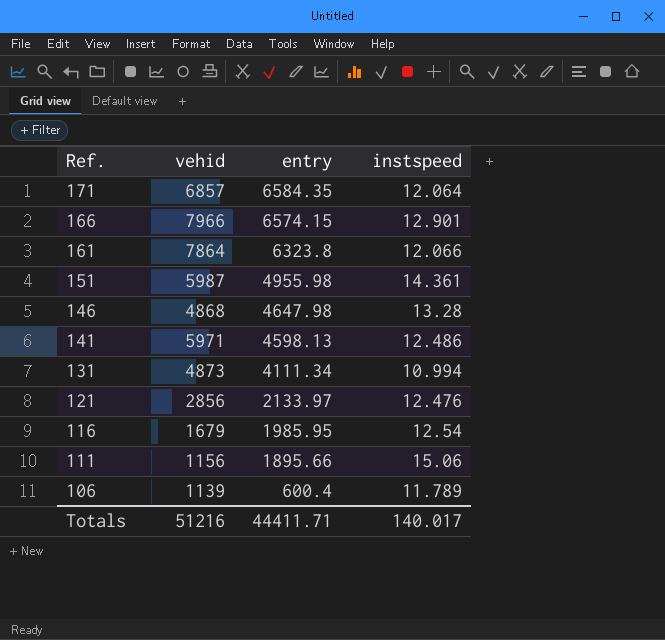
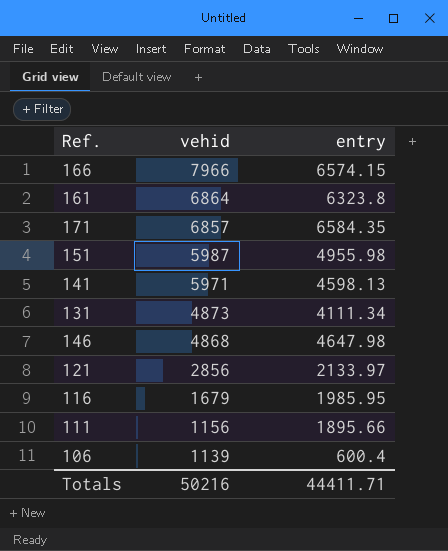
row order: Ref. descending -> vehid descending
column instspeed | position: 4 -> none
161 | vehid: 7864 -> 6864
Totals | vehid: 51216 -> 50216

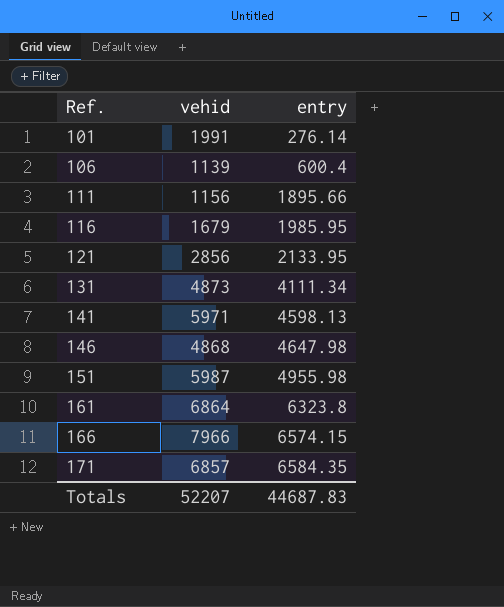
row order: vehid descending -> Ref. ascending
row 101: none -> 1991 | 276.14
121 | entry: 2133.97 -> 2133.95
Totals | vehid: 50216 -> 52207
Totals | entry: 44411.71 -> 44687.83

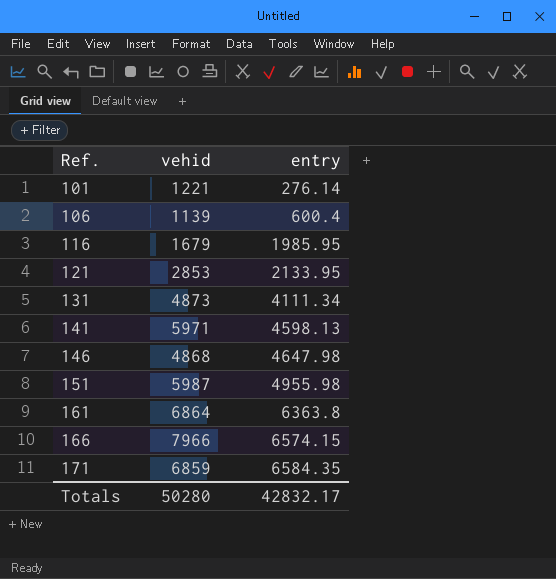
row 111: 1156 | 1895.66 -> none
101 | vehid: 1991 -> 1221
121 | vehid: 2856 -> 2853
161 | entry: 6323.8 -> 6363.8
171 | vehid: 6857 -> 6859
Totals | vehid: 52207 -> 50280
Totals | entry: 44687.83 -> 42832.17

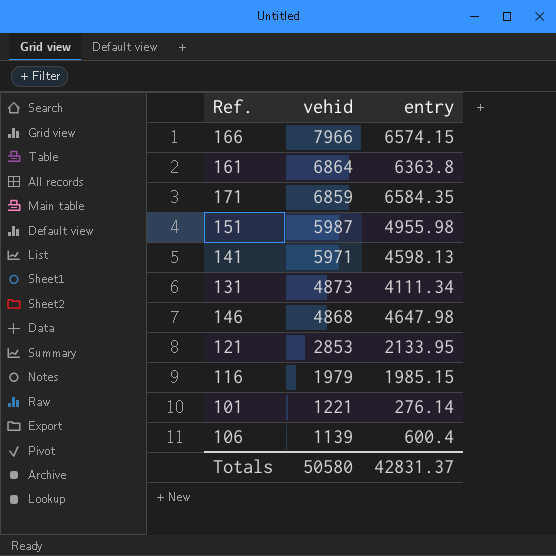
row order: Ref. ascending -> vehid descending
116 | vehid: 1679 -> 1979
116 | entry: 1985.95 -> 1985.15
Totals | vehid: 50280 -> 50580
Totals | entry: 42832.17 -> 42831.37

